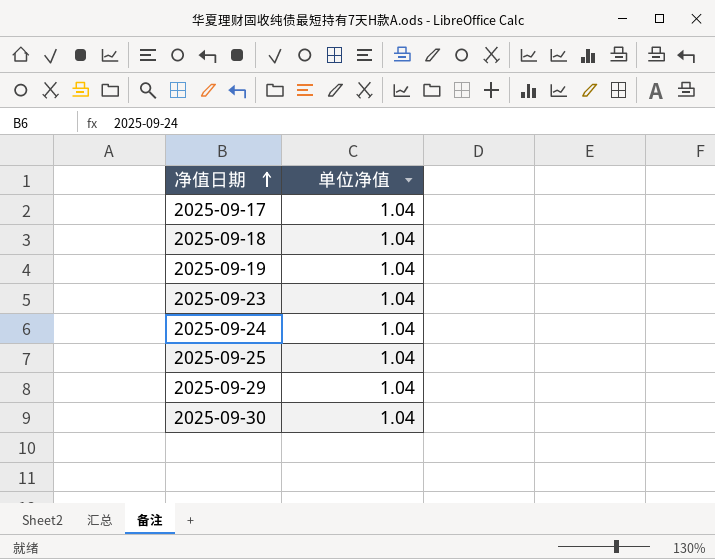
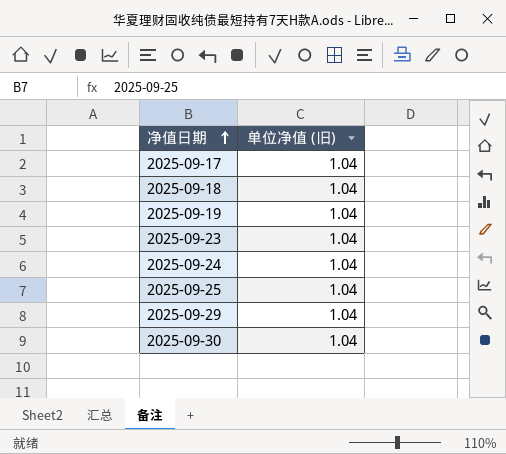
column name: 单位净值 -> 单位净值 (旧)

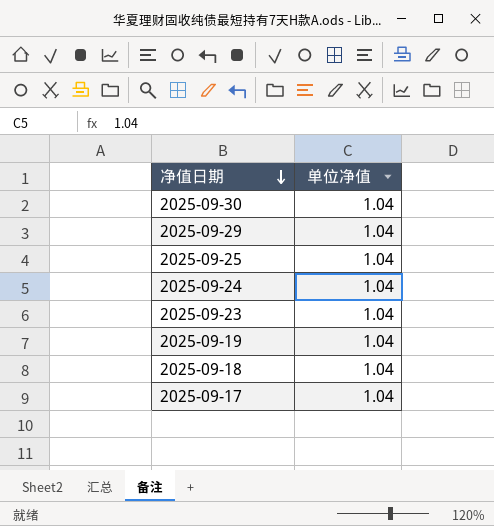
row order: 净值日期 ascending -> 净值日期 descending
column name: 单位净值 (旧) -> 单位净值

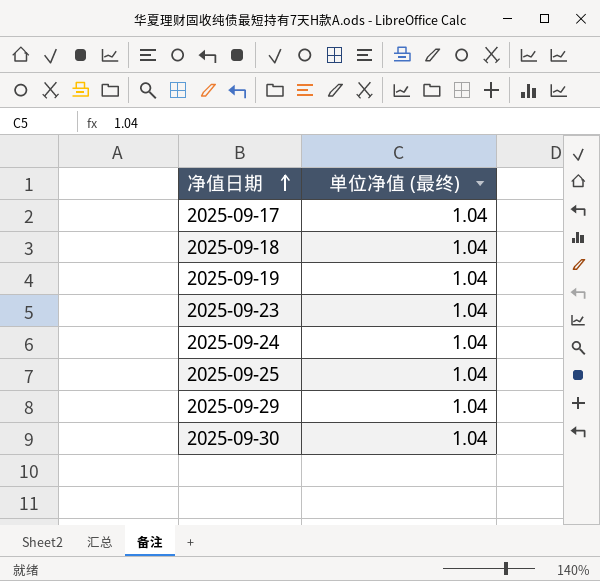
row order: 净值日期 descending -> 净值日期 ascending
column name: 单位净值 -> 单位净值 (最终)

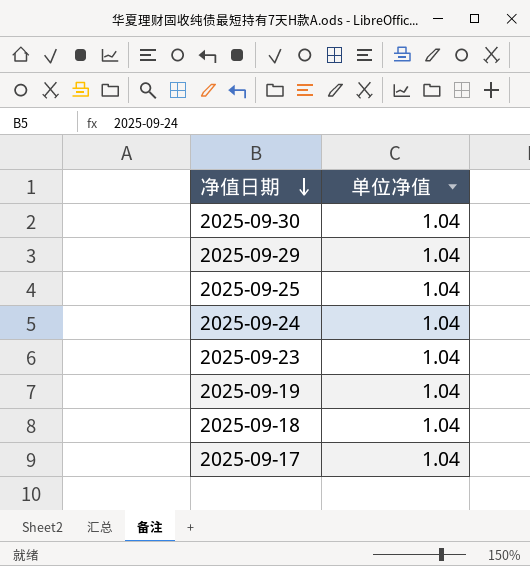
row order: 净值日期 ascending -> 净值日期 descending
column name: 单位净值 (最终) -> 单位净值

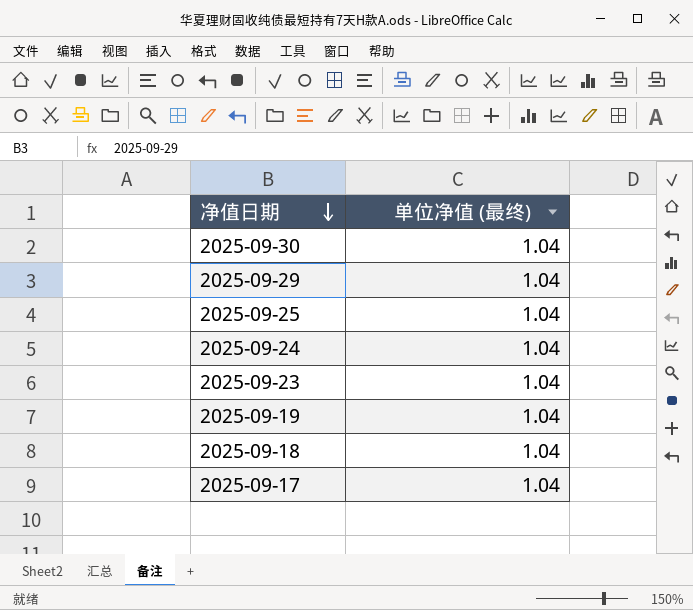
column name: 单位净值 -> 单位净值 (最终)

